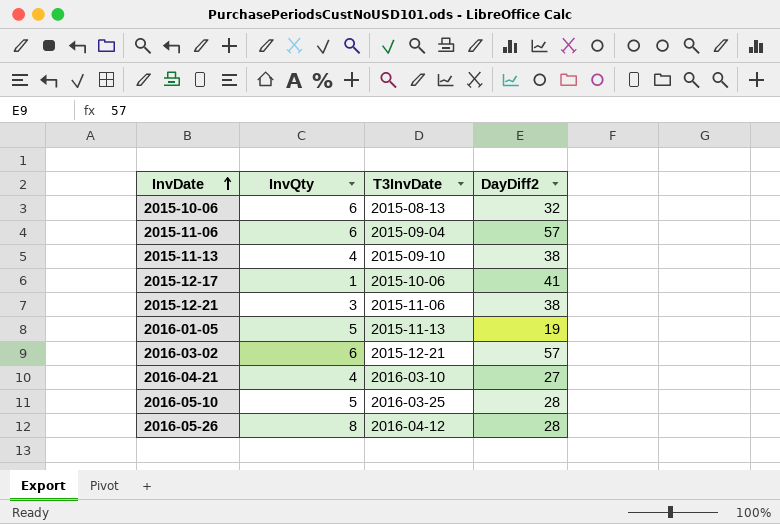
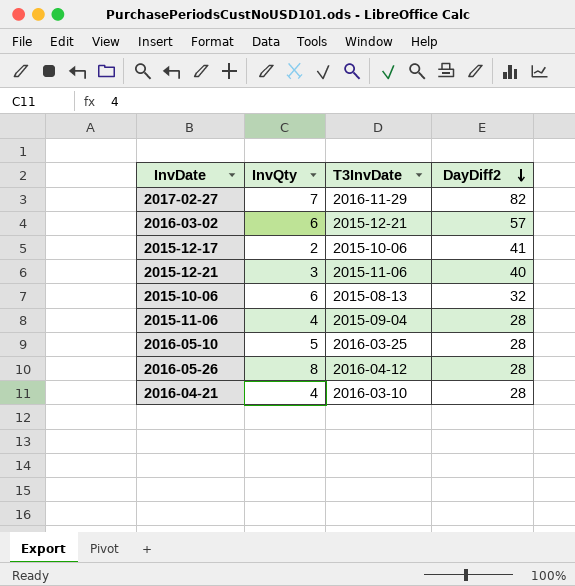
row order: InvDate ascending -> DayDiff2 descending
row 2015-11-13: 4 | 2015-09-10 | 38 -> none
row 2016-01-05: 5 | 2015-11-13 | 19 -> none
row 2017-02-27: none -> 7 | 2016-11-29 | 82
2015-12-17 | InvQty: 1 -> 2
2015-12-21 | DayDiff2: 38 -> 40
2015-11-06 | InvQty: 6 -> 4
2015-11-06 | DayDiff2: 57 -> 28
2016-04-21 | DayDiff2: 27 -> 28

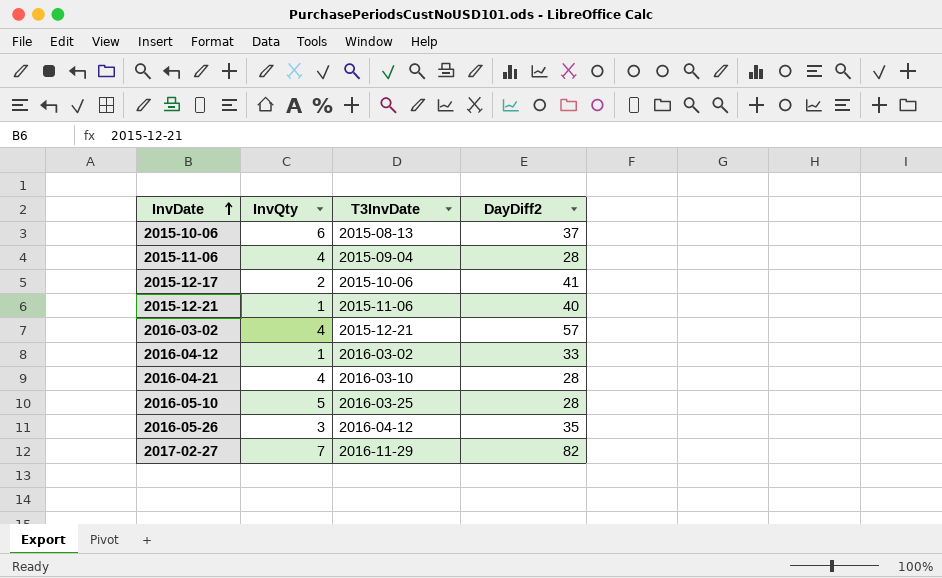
row order: DayDiff2 descending -> InvDate ascending
2015-10-06 | DayDiff2: 32 -> 37
2015-12-21 | InvQty: 3 -> 1
2016-03-02 | InvQty: 6 -> 4
row 2016-04-12: none -> 1 | 2016-03-02 | 33
2016-05-26 | InvQty: 8 -> 3
2016-05-26 | DayDiff2: 28 -> 35

